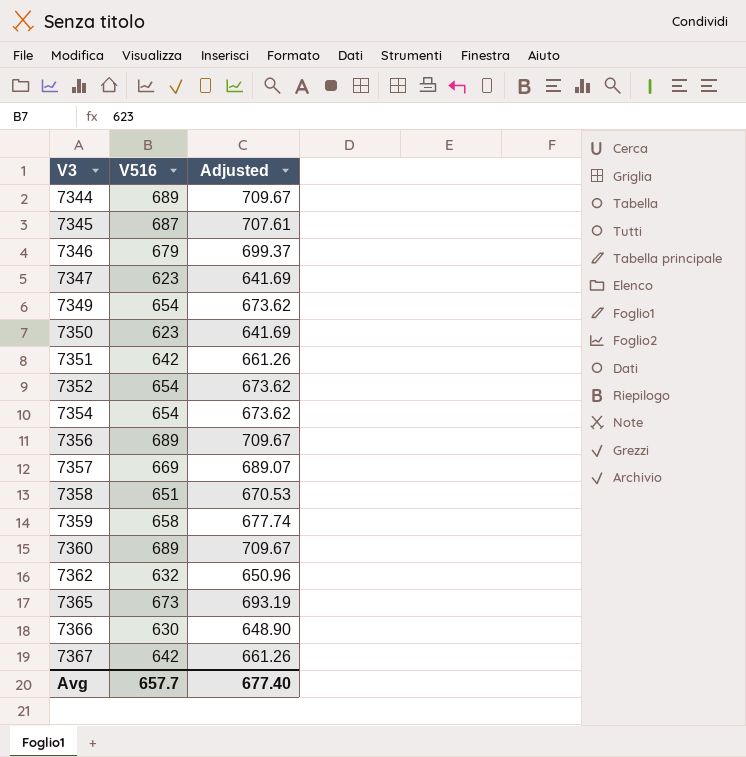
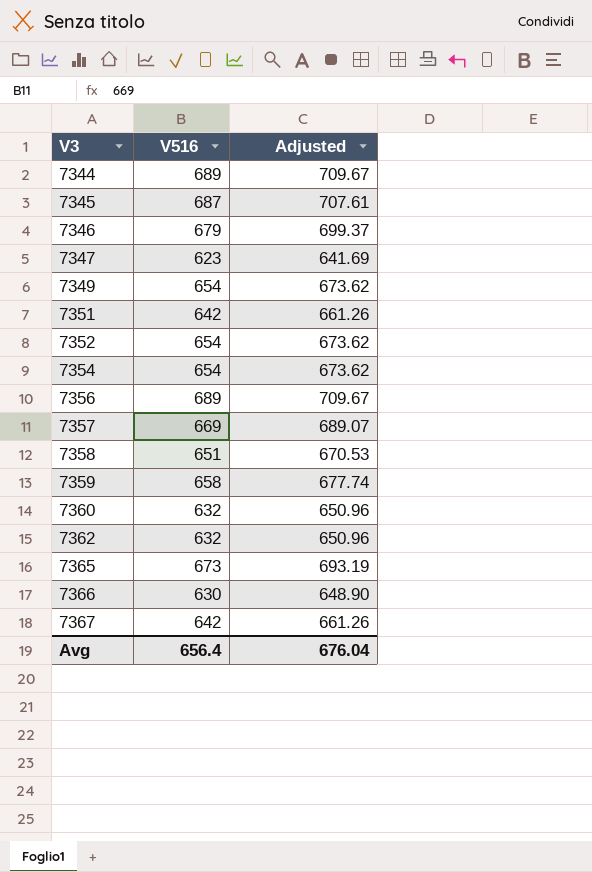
row 7350: 623 | 641.69 -> none
7360 | V516: 689 -> 632
7360 | Adjusted: 709.67 -> 650.96
Avg | V516: 657.7 -> 656.4
Avg | Adjusted: 677.40 -> 676.04

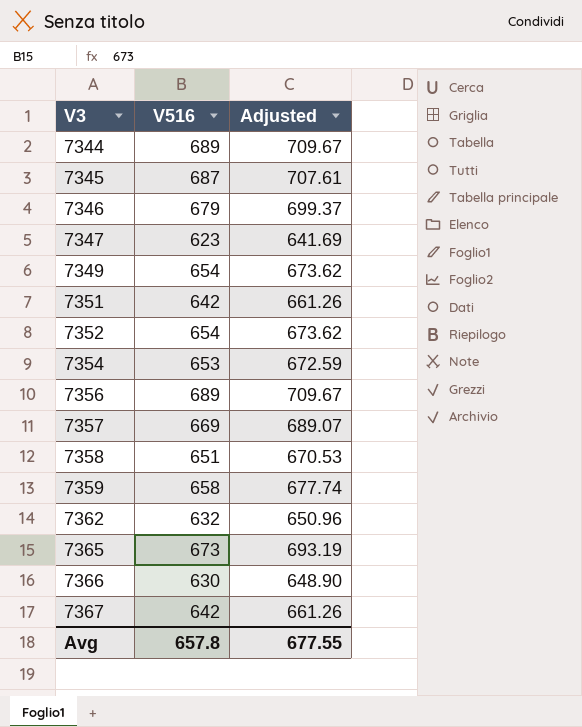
row 7360: 632 | 650.96 -> none
7354 | V516: 654 -> 653
7354 | Adjusted: 673.62 -> 672.59
Avg | V516: 656.4 -> 657.8
Avg | Adjusted: 676.04 -> 677.55

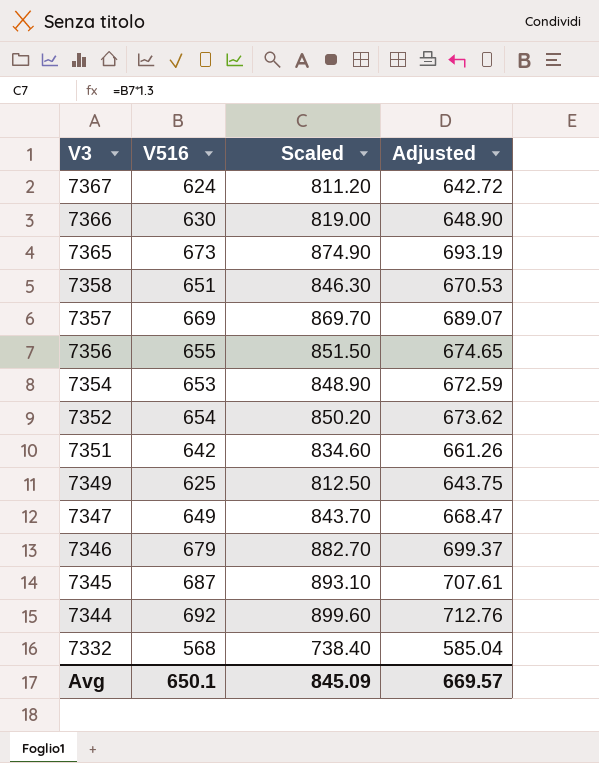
row order: V3 ascending -> V3 descending
column Scaled | formula: none -> [V516] * 1.3
row 7359: 658 | 677.74 -> none
row 7362: 632 | 650.96 -> none
7367 | V516: 642 -> 624
7367 | Adjusted: 661.26 -> 642.72
7356 | V516: 689 -> 655
7356 | Adjusted: 709.67 -> 674.65
7349 | V516: 654 -> 625
7349 | Adjusted: 673.62 -> 643.75
7347 | V516: 623 -> 649
7347 | Adjusted: 641.69 -> 668.47
7344 | V516: 689 -> 692
7344 | Adjusted: 709.67 -> 712.76
row 7332: none -> 568 | 738.40 | 585.04
Avg | V516: 657.8 -> 650.1
Avg | Adjusted: 677.55 -> 669.57

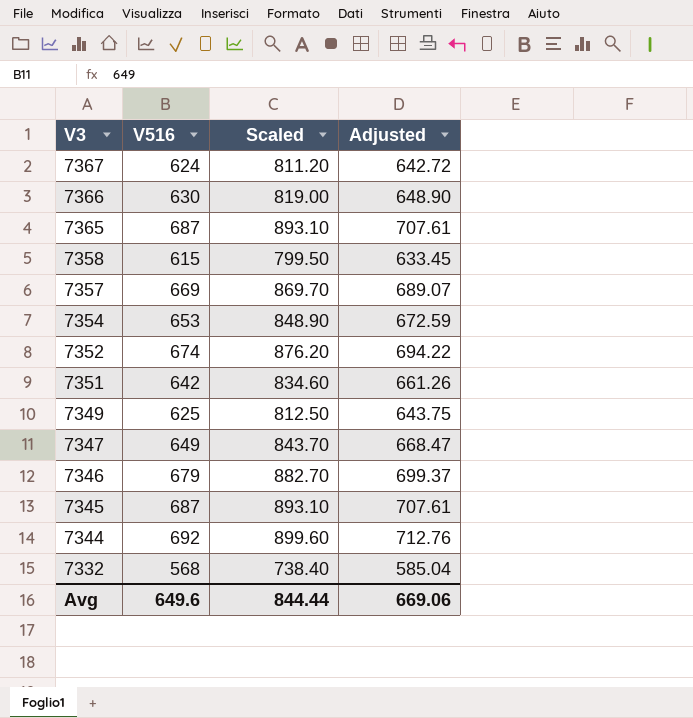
row 7356: 655 | 851.50 | 674.65 -> none
7365 | V516: 673 -> 687
7365 | Scaled: 874.90 -> 893.10
7365 | Adjusted: 693.19 -> 707.61
7358 | V516: 651 -> 615
7358 | Scaled: 846.30 -> 799.50
7358 | Adjusted: 670.53 -> 633.45
7352 | V516: 654 -> 674
7352 | Scaled: 850.20 -> 876.20
7352 | Adjusted: 673.62 -> 694.22
Avg | V516: 650.1 -> 649.6
Avg | Scaled: 845.09 -> 844.44
Avg | Adjusted: 669.57 -> 669.06

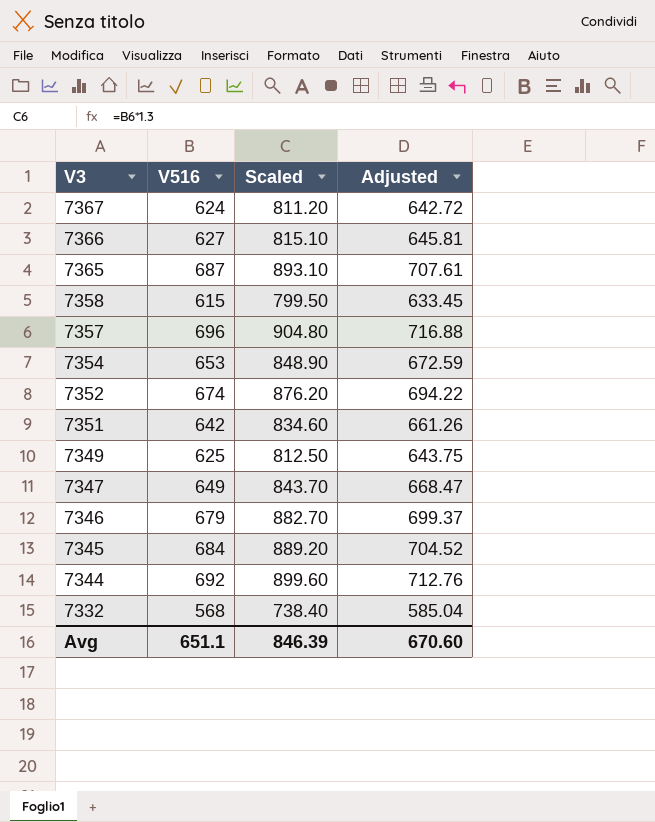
7366 | V516: 630 -> 627
7366 | Scaled: 819.00 -> 815.10
7366 | Adjusted: 648.90 -> 645.81
7357 | V516: 669 -> 696
7357 | Scaled: 869.70 -> 904.80
7357 | Adjusted: 689.07 -> 716.88
7345 | V516: 687 -> 684
7345 | Scaled: 893.10 -> 889.20
7345 | Adjusted: 707.61 -> 704.52
Avg | V516: 649.6 -> 651.1
Avg | Scaled: 844.44 -> 846.39
Avg | Adjusted: 669.06 -> 670.60

